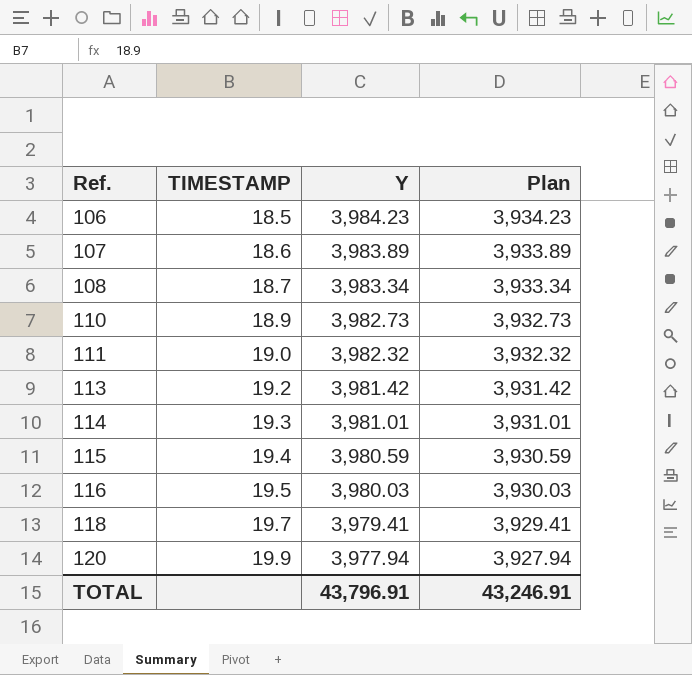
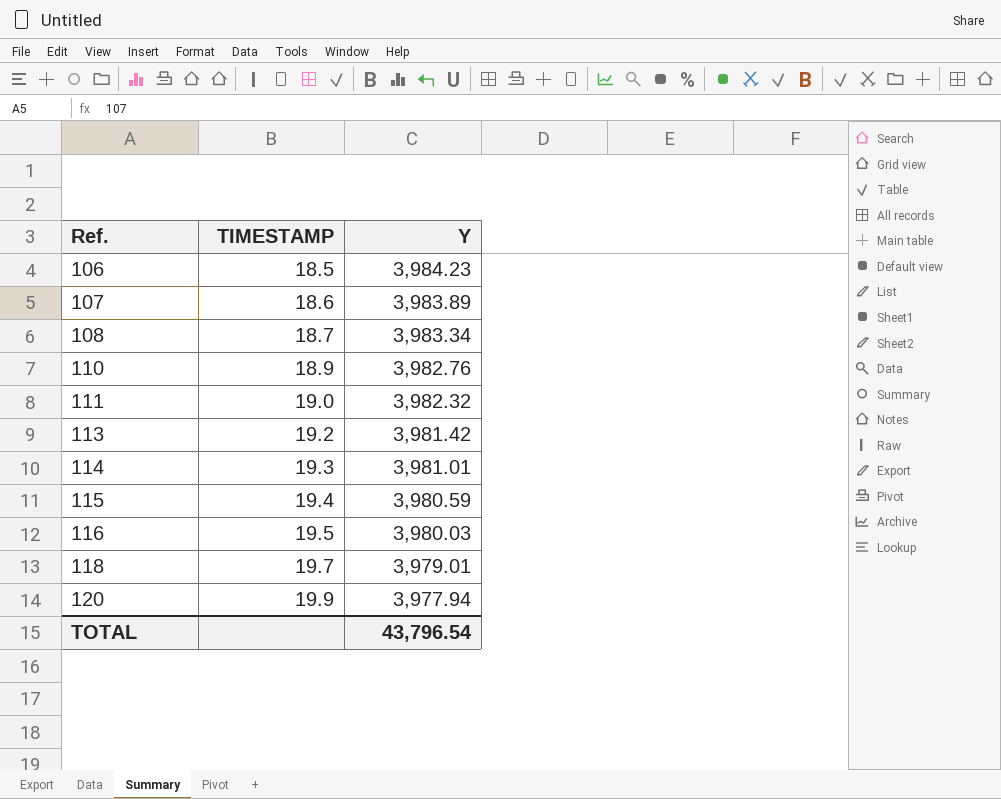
column Plan | formula: [Y] - 50 -> none
110 | Y: 3,982.73 -> 3,982.76
118 | Y: 3,979.41 -> 3,979.01
TOTAL | Y: 43,796.91 -> 43,796.54

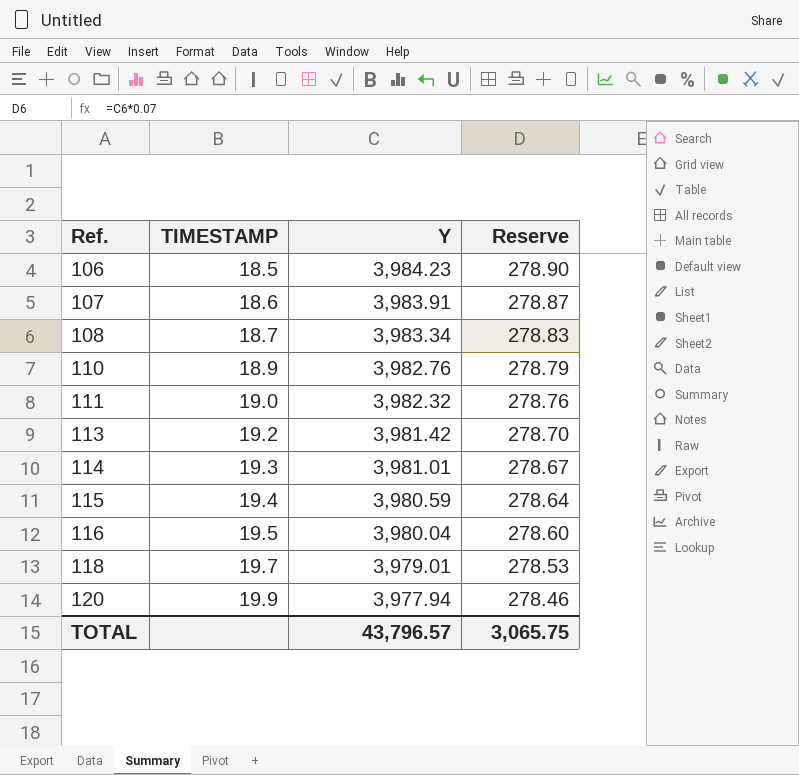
column Reserve | formula: none -> [Y] * 0.07
107 | Y: 3,983.89 -> 3,983.91
116 | Y: 3,980.03 -> 3,980.04
TOTAL | Y: 43,796.54 -> 43,796.57

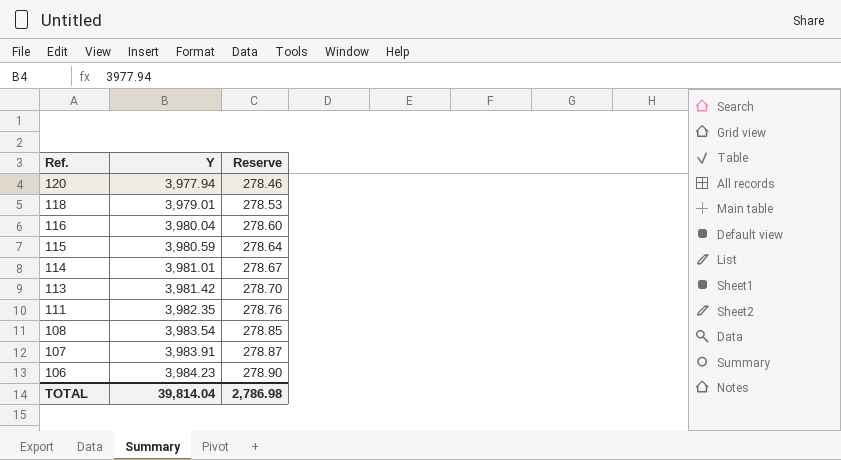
row order: Ref. ascending -> Ref. descending
column TIMESTAMP | position: 2 -> none
row 110: 18.9 | 3,982.76 | 278.79 -> none
111 | Y: 3,982.32 -> 3,982.35
108 | Y: 3,983.34 -> 3,983.54
108 | Reserve: 278.83 -> 278.85
TOTAL | Y: 43,796.57 -> 39,814.04
TOTAL | Reserve: 3,065.75 -> 2,786.98

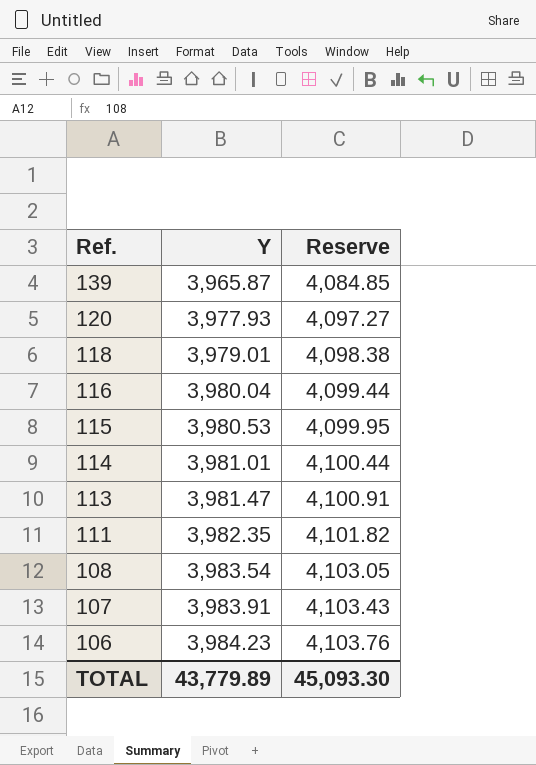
column Reserve | formula: [Y] * 0.07 -> [Y] * 1.03
row 139: none -> 3,965.87 | 4,084.85
120 | Y: 3,977.94 -> 3,977.93
115 | Y: 3,980.59 -> 3,980.53
113 | Y: 3,981.42 -> 3,981.47
TOTAL | Y: 39,814.04 -> 43,779.89
TOTAL | Reserve: 2,786.98 -> 45,093.30

